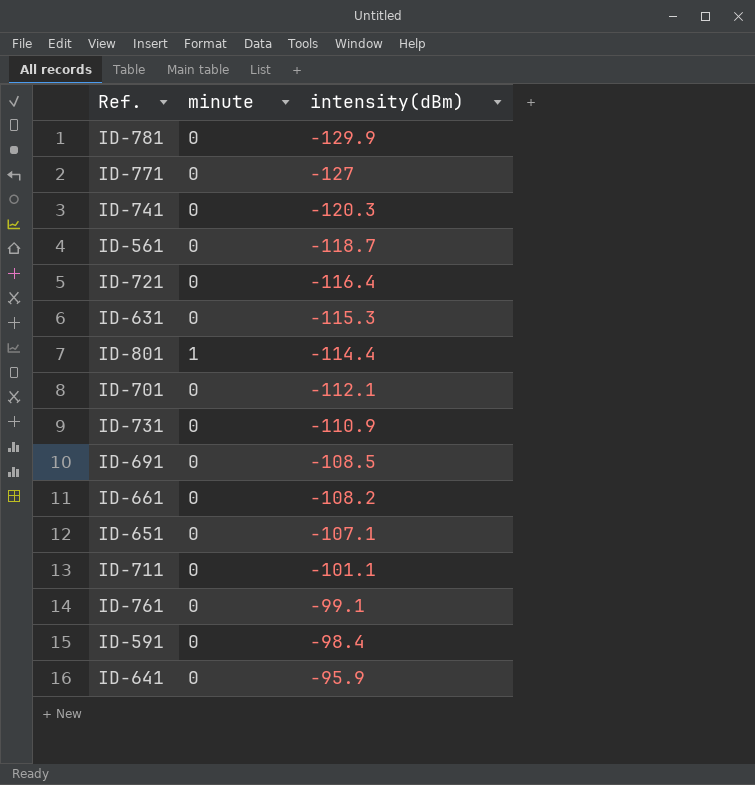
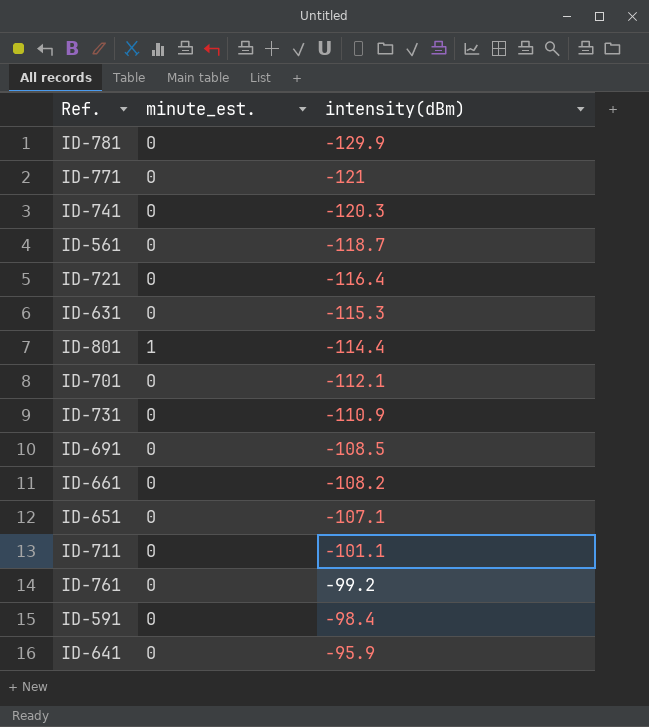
column name: minute -> minute_est.
ID-771 | intensity(dBm): -127 -> -121
ID-761 | intensity(dBm): -99.1 -> -99.2

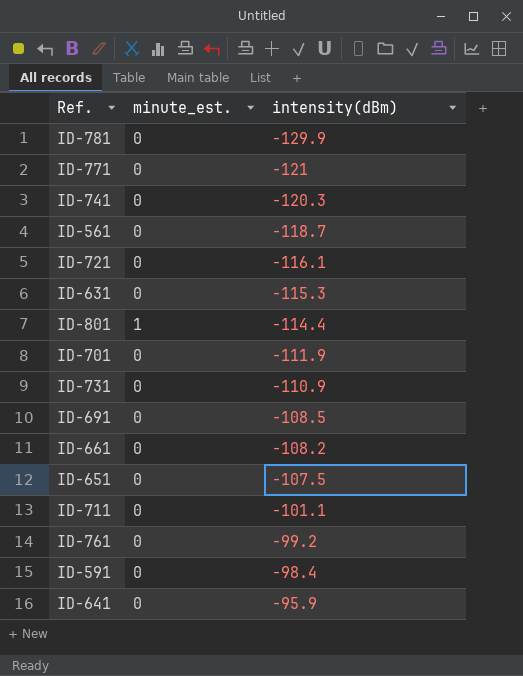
ID-721 | intensity(dBm): -116.4 -> -116.1
ID-701 | intensity(dBm): -112.1 -> -111.9
ID-651 | intensity(dBm): -107.1 -> -107.5

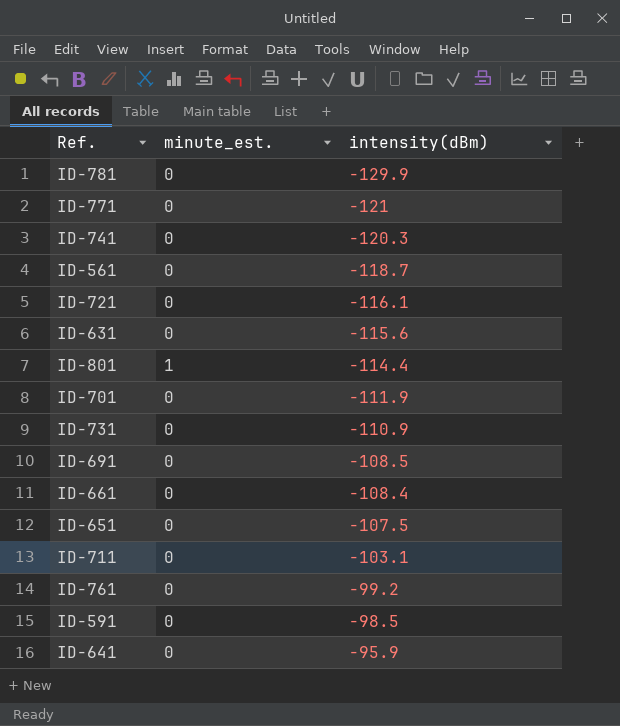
ID-631 | intensity(dBm): -115.3 -> -115.6
ID-661 | intensity(dBm): -108.2 -> -108.4
ID-711 | intensity(dBm): -101.1 -> -103.1
ID-591 | intensity(dBm): -98.4 -> -98.5

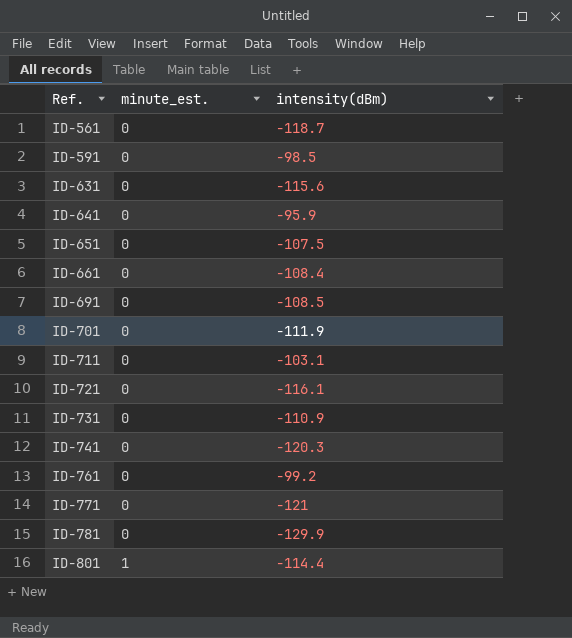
row order: intensity(dBm) ascending -> Ref. ascending

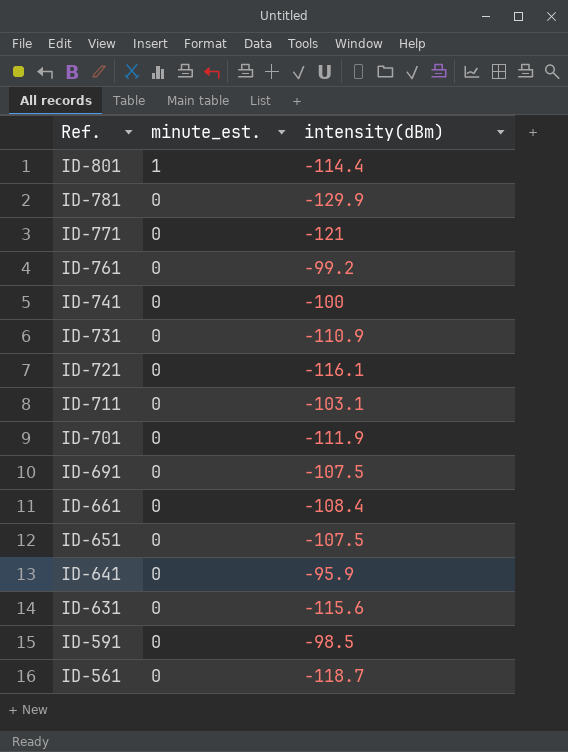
row order: Ref. ascending -> Ref. descending
ID-741 | intensity(dBm): -120.3 -> -100
ID-691 | intensity(dBm): -108.5 -> -107.5

